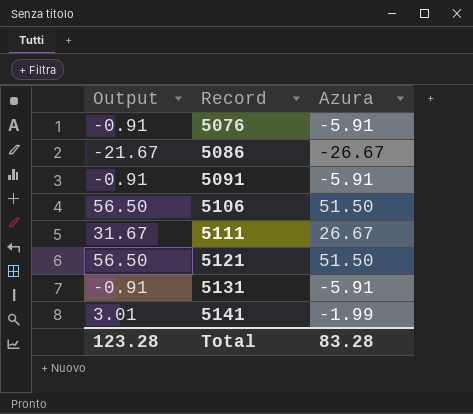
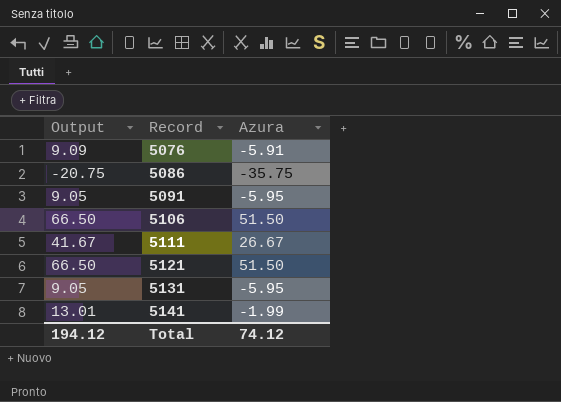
column Output | formula: [Azura] + 5 -> [Azura] + 15
5086 | Azura: -26.67 -> -35.75
5091 | Azura: -5.91 -> -5.95
5131 | Azura: -5.91 -> -5.95
Total | Output: 123.28 -> 194.12
Total | Azura: 83.28 -> 74.12

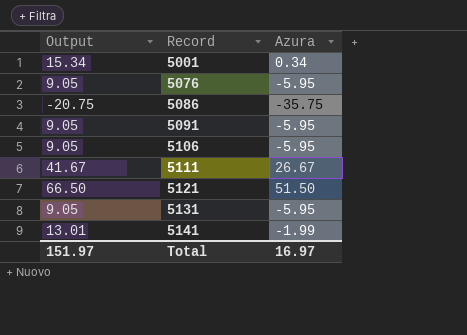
row 5001: none -> 15.34 | 0.34
5076 | Output: 9.09 -> 9.05
5076 | Azura: -5.91 -> -5.95
5106 | Output: 66.50 -> 9.05
5106 | Azura: 51.50 -> -5.95
Total | Output: 194.12 -> 151.97
Total | Azura: 74.12 -> 16.97

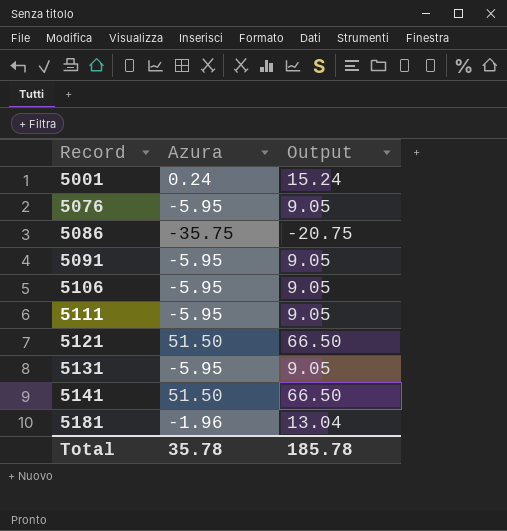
column Output | position: 1 -> 3
5001 | Azura: 0.34 -> 0.24
5001 | Output: 15.34 -> 15.24
5111 | Azura: 26.67 -> -5.95
5111 | Output: 41.67 -> 9.05
5141 | Azura: -1.99 -> 51.50
5141 | Output: 13.01 -> 66.50
row 5181: none -> -1.96 | 13.04
Total | Azura: 16.97 -> 35.78
Total | Output: 151.97 -> 185.78

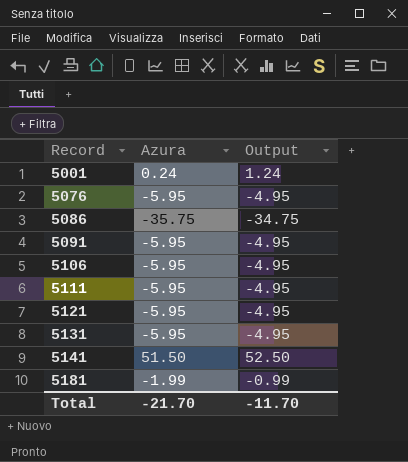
column Output | formula: [Azura] + 15 -> [Azura] + 1
5121 | Azura: 51.50 -> -5.95
5181 | Azura: -1.96 -> -1.99
Total | Azura: 35.78 -> -21.70
Total | Output: 185.78 -> -11.70

